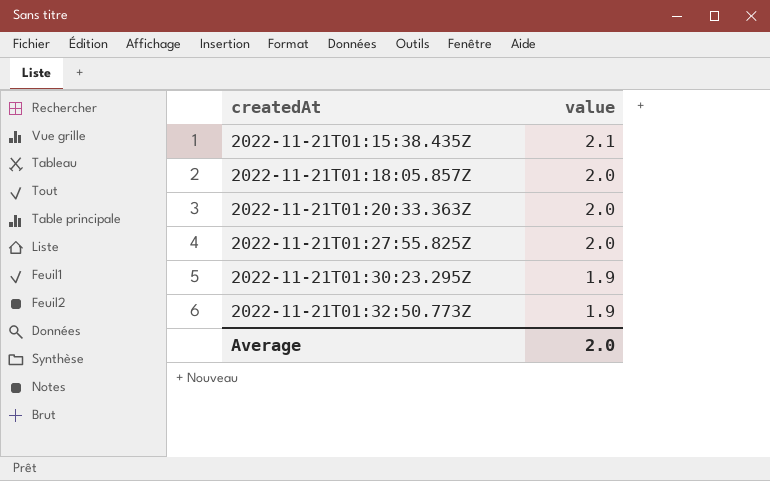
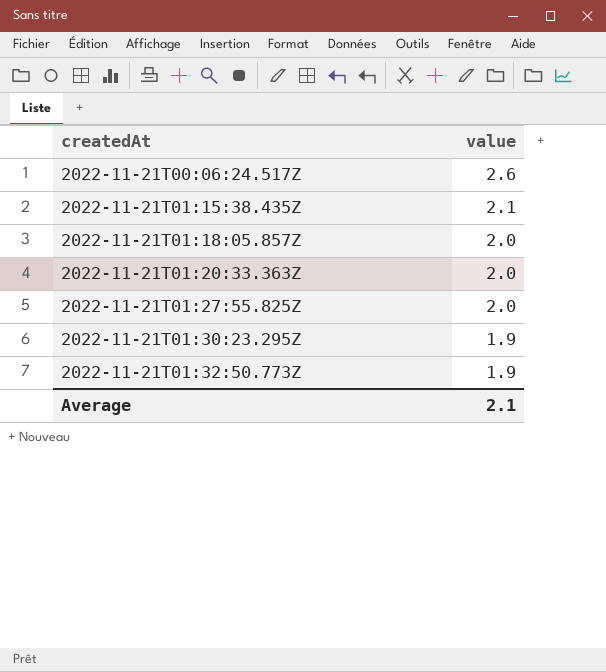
row 2022-11-21T00:06:24.517Z: none -> 2.6
Average | value: 2.0 -> 2.1

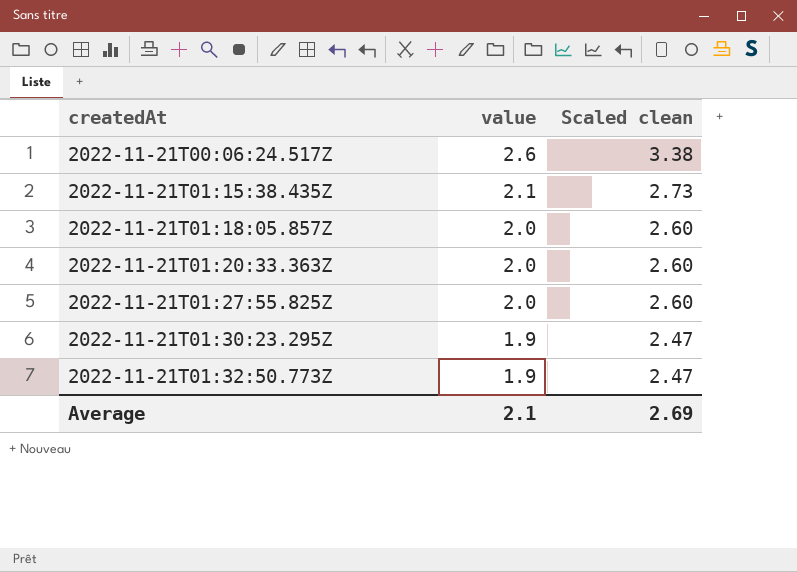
column Scaled clean | formula: none -> [value] * 1.3

